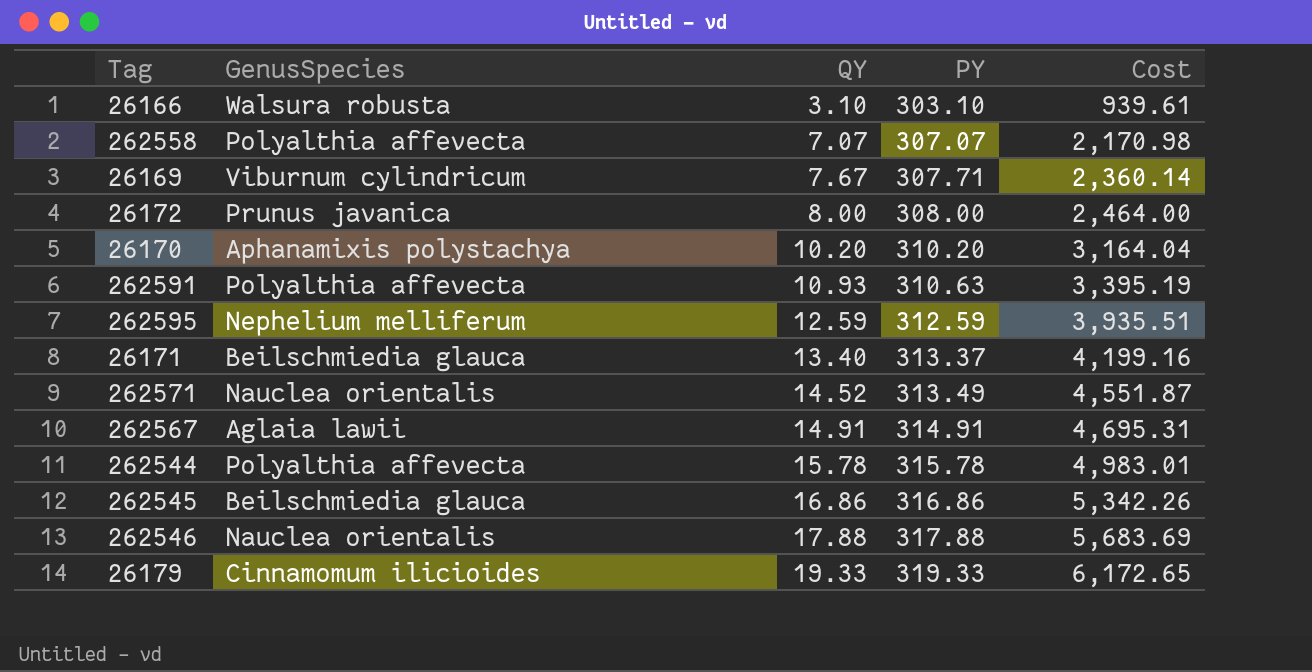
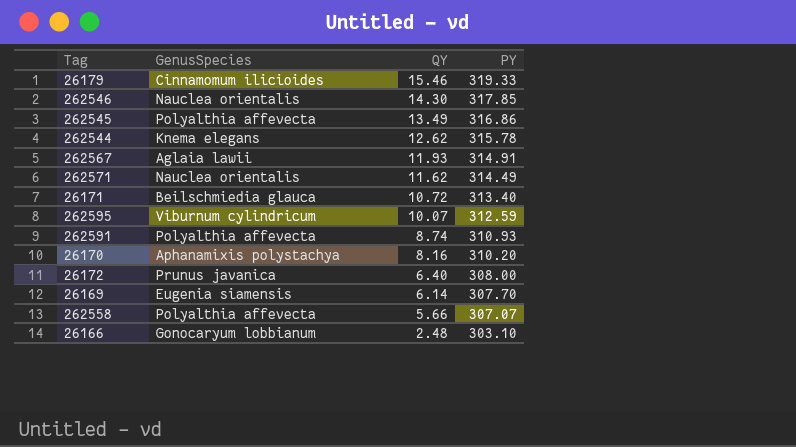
row order: QY ascending -> QY descending
column Cost | formula: [QY] * [PY] -> none
26179 | QY: 19.33 -> 15.46
262546 | QY: 17.88 -> 14.30
262546 | PY: 317.88 -> 317.85
262545 | GenusSpecies: Beilschmiedia glauca -> Polyalthia affevecta
262545 | QY: 16.86 -> 13.49
262544 | GenusSpecies: Polyalthia affevecta -> Knema elegans
262544 | QY: 15.78 -> 12.62
262567 | QY: 14.91 -> 11.93
262571 | QY: 14.52 -> 11.62
262571 | PY: 313.49 -> 314.49
26171 | QY: 13.40 -> 10.72
26171 | PY: 313.37 -> 313.40
262595 | GenusSpecies: Nephelium melliferum -> Viburnum cylindricum
262595 | QY: 12.59 -> 10.07
262591 | QY: 10.93 -> 8.74
262591 | PY: 310.63 -> 310.93
26170 | QY: 10.20 -> 8.16
26172 | QY: 8.00 -> 6.40
26169 | GenusSpecies: Viburnum cylindricum -> Eugenia siamensis
26169 | QY: 7.67 -> 6.14
26169 | PY: 307.71 -> 307.70
262558 | QY: 7.07 -> 5.66
26166 | GenusSpecies: Walsura robusta -> Gonocaryum lobbianum
26166 | QY: 3.10 -> 2.48

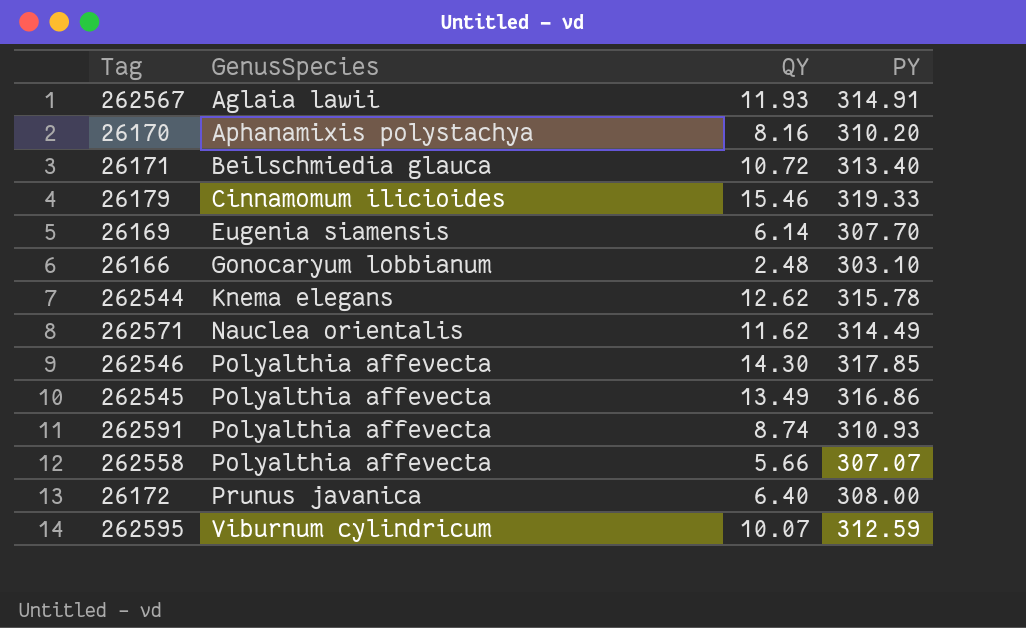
row order: QY descending -> GenusSpecies ascending
262546 | GenusSpecies: Nauclea orientalis -> Polyalthia affevecta

